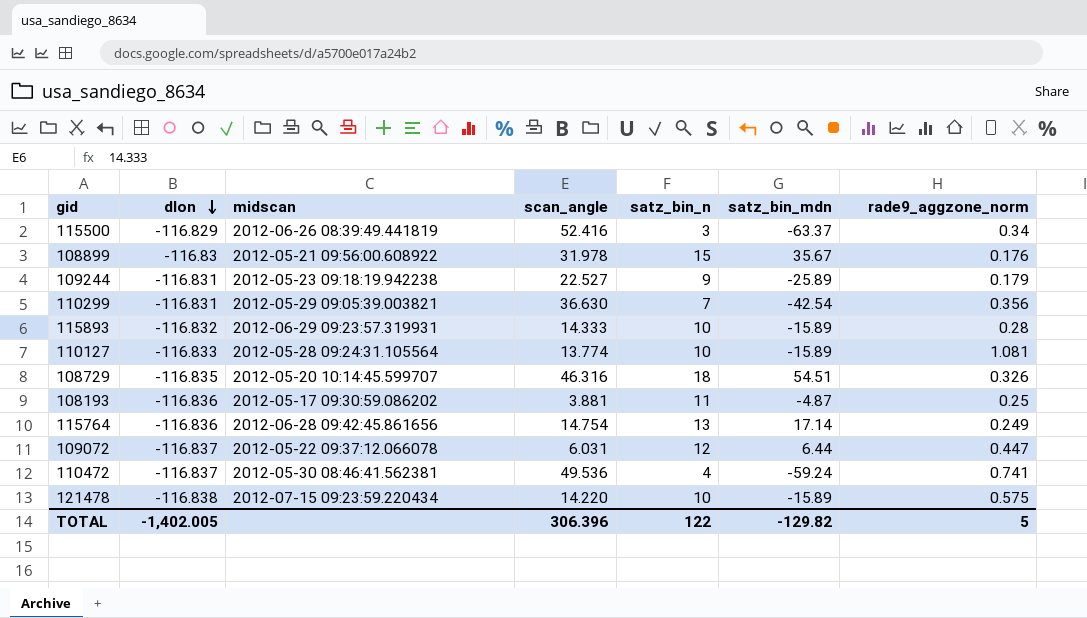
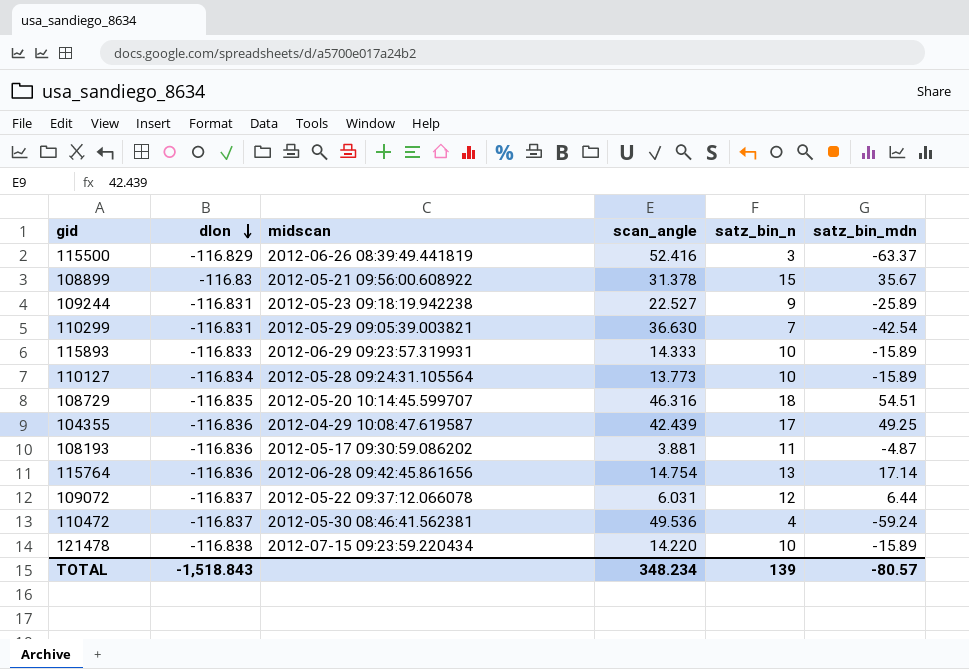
column rade9_aggzone_norm | position: 7 -> none
108899 | scan_angle: 31.978 -> 31.378
115893 | dlon: -116.832 -> -116.833
110127 | dlon: -116.833 -> -116.834
110127 | scan_angle: 13.774 -> 13.773
row 104355: none -> -116.836 | 2012-04-29 10:08:47.619587 | 42.439 | 17 | 49.25
TOTAL | dlon: -1,402.005 -> -1,518.843
TOTAL | scan_angle: 306.396 -> 348.234
TOTAL | satz_bin_n: 122 -> 139
TOTAL | satz_bin_mdn: -129.82 -> -80.57

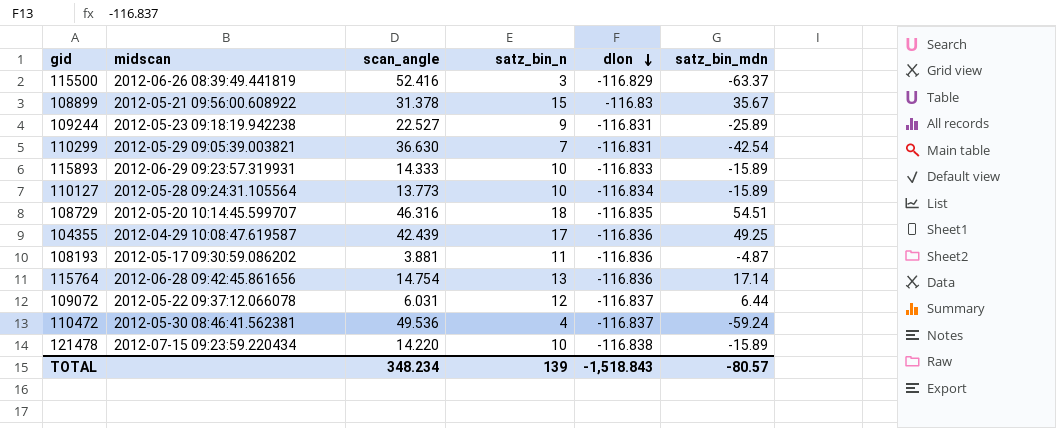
column dlon | position: 2 -> 5

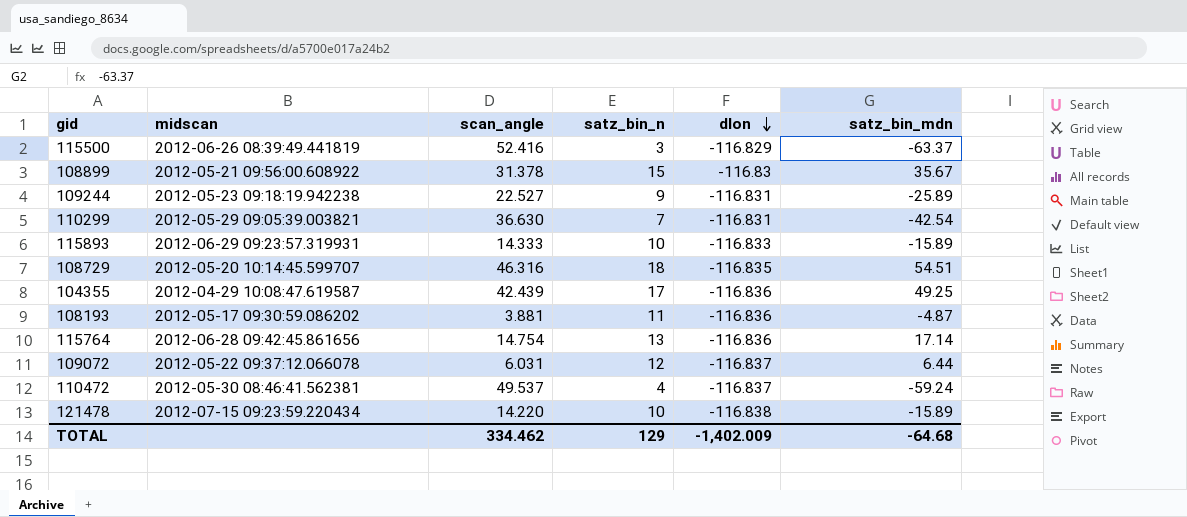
row 110127: 2012-05-28 09:24:31.105564 | 13.773 | 10 | -116.834 | -15.89 -> none
110472 | scan_angle: 49.536 -> 49.537
TOTAL | scan_angle: 348.234 -> 334.462
TOTAL | satz_bin_n: 139 -> 129
TOTAL | dlon: -1,518.843 -> -1,402.009
TOTAL | satz_bin_mdn: -80.57 -> -64.68

